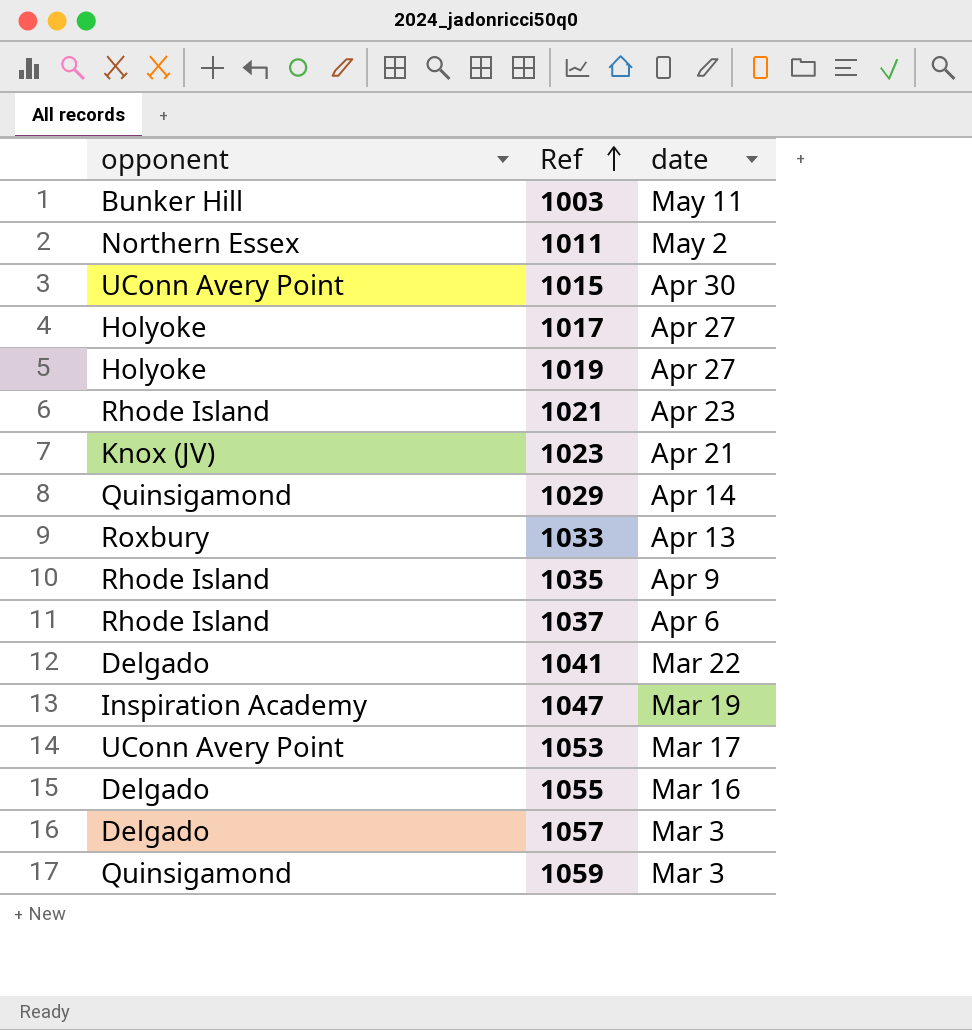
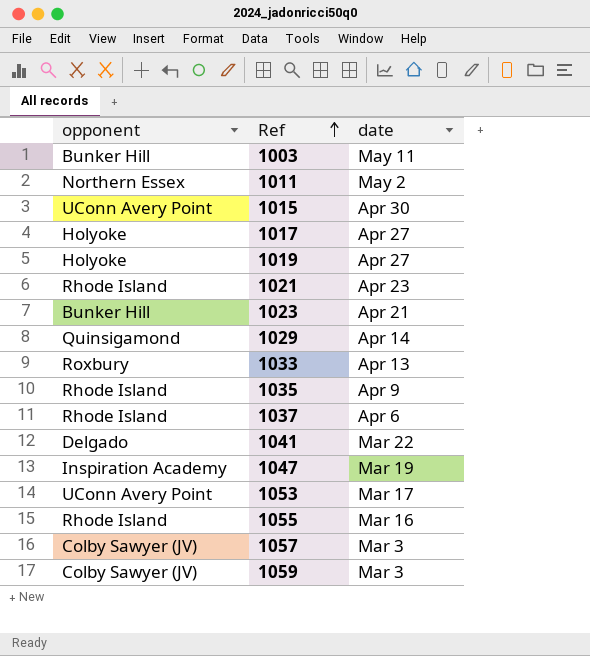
1023 | opponent: Knox (JV) -> Bunker Hill
1055 | opponent: Delgado -> Rhode Island
1057 | opponent: Delgado -> Colby Sawyer (JV)
1059 | opponent: Quinsigamond -> Colby Sawyer (JV)

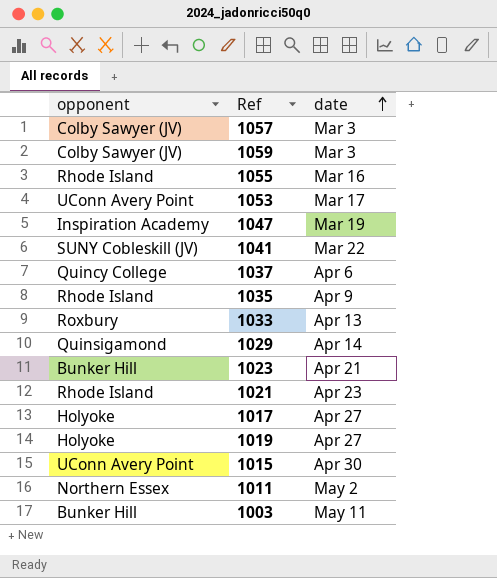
row order: Ref ascending -> date ascending
1041 | opponent: Delgado -> SUNY Cobleskill (JV)
1037 | opponent: Rhode Island -> Quincy College

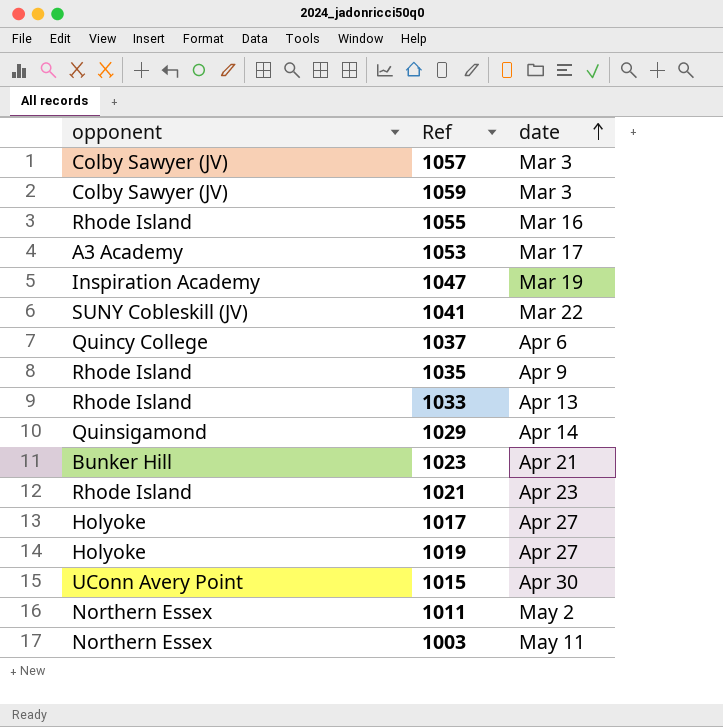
1053 | opponent: UConn Avery Point -> A3 Academy
1033 | opponent: Roxbury -> Rhode Island
1003 | opponent: Bunker Hill -> Northern Essex

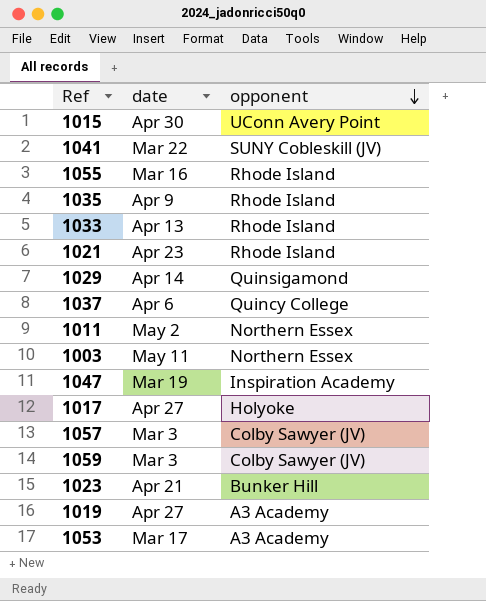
row order: date ascending -> opponent descending
column opponent | position: 1 -> 3
1019 | opponent: Holyoke -> A3 Academy

